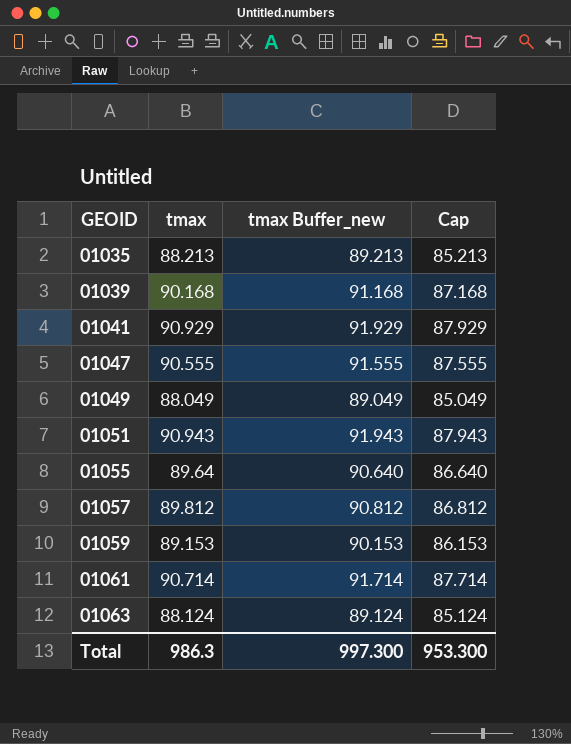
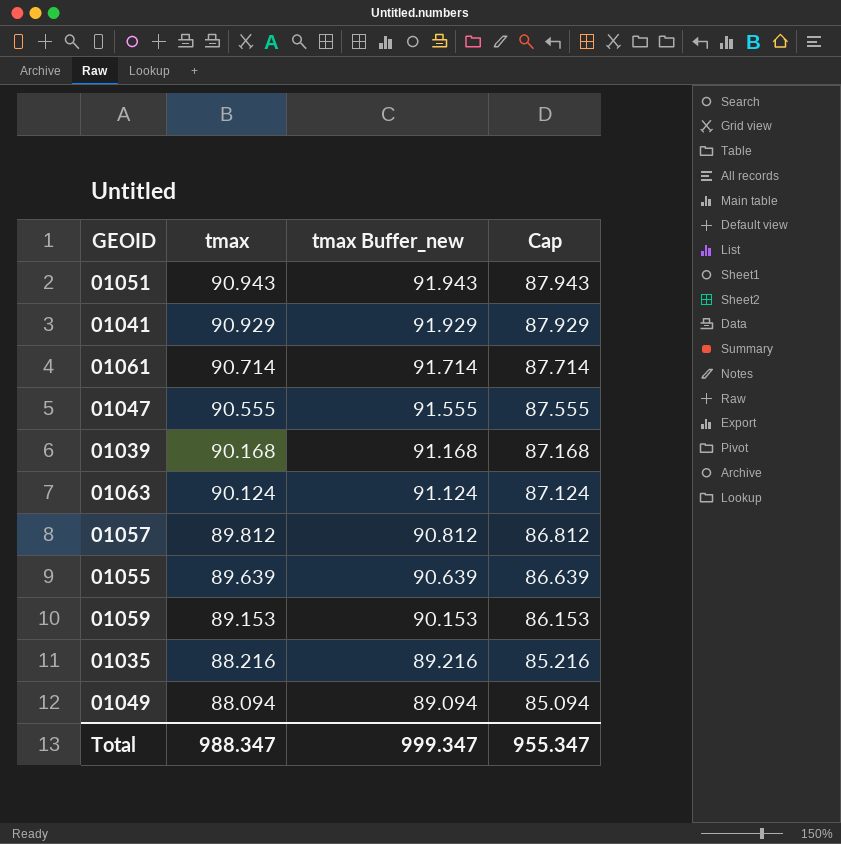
row order: GEOID ascending -> tmax descending
01063 | tmax: 88.124 -> 90.124
01063 | tmax Buffer_new: 89.124 -> 91.124
01063 | Cap: 85.124 -> 87.124
01055 | tmax: 89.64 -> 89.639
01055 | tmax Buffer_new: 90.640 -> 90.639
01055 | Cap: 86.640 -> 86.639
01035 | tmax: 88.213 -> 88.216
01035 | tmax Buffer_new: 89.213 -> 89.216
01035 | Cap: 85.213 -> 85.216
01049 | tmax: 88.049 -> 88.094
01049 | tmax Buffer_new: 89.049 -> 89.094
01049 | Cap: 85.049 -> 85.094
Total | tmax: 986.3 -> 988.347
Total | tmax Buffer_new: 997.300 -> 999.347
Total | Cap: 953.300 -> 955.347

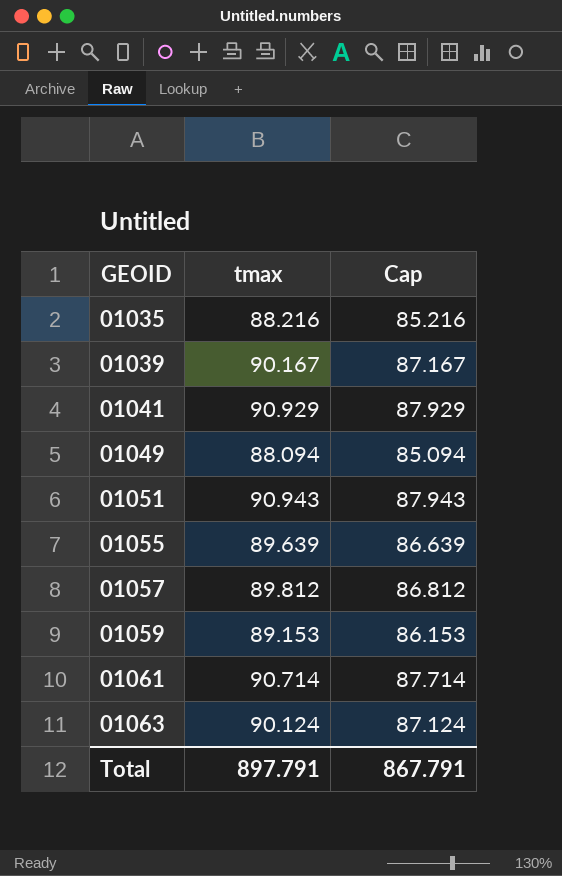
row order: tmax descending -> GEOID ascending
column tmax Buffer_new | formula: [tmax] + 1 -> none
row 01047: 90.555 | 91.555 | 87.555 -> none
01039 | tmax: 90.168 -> 90.167
01039 | Cap: 87.168 -> 87.167
Total | tmax: 988.347 -> 897.791
Total | Cap: 955.347 -> 867.791

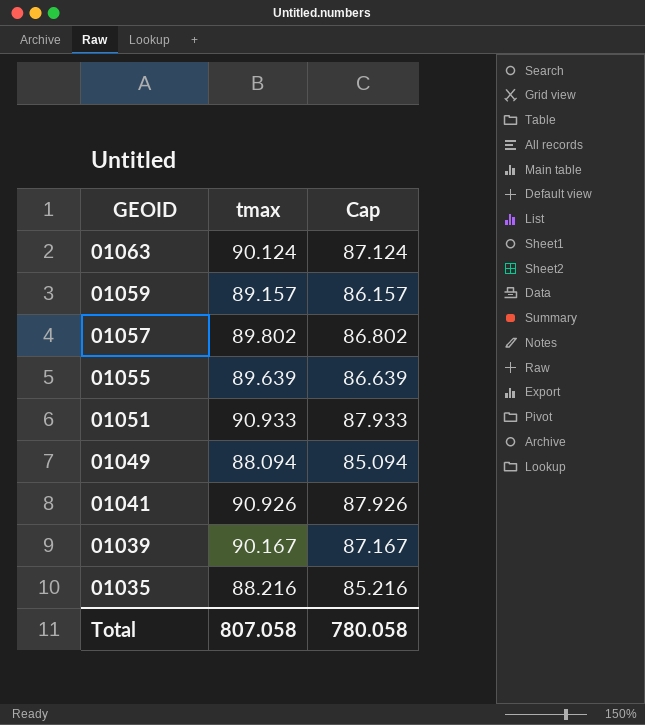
row order: GEOID ascending -> GEOID descending
row 01061: 90.714 | 87.714 -> none
01059 | tmax: 89.153 -> 89.157
01059 | Cap: 86.153 -> 86.157
01057 | tmax: 89.812 -> 89.802
01057 | Cap: 86.812 -> 86.802
01051 | tmax: 90.943 -> 90.933
01051 | Cap: 87.943 -> 87.933
01041 | tmax: 90.929 -> 90.926
01041 | Cap: 87.929 -> 87.926
Total | tmax: 897.791 -> 807.058
Total | Cap: 867.791 -> 780.058

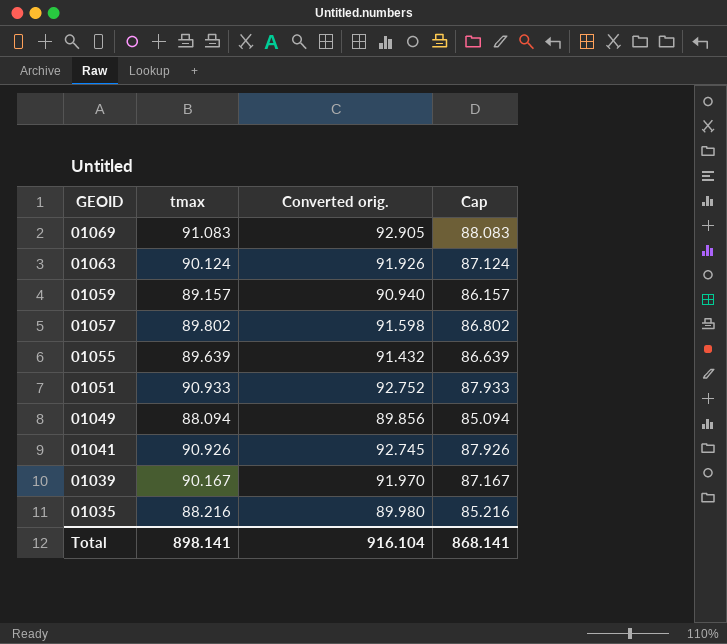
column Converted orig. | formula: none -> [tmax] * 1.02
row 01069: none -> 91.083 | 92.905 | 88.083
Total | tmax: 807.058 -> 898.141
Total | Cap: 780.058 -> 868.141

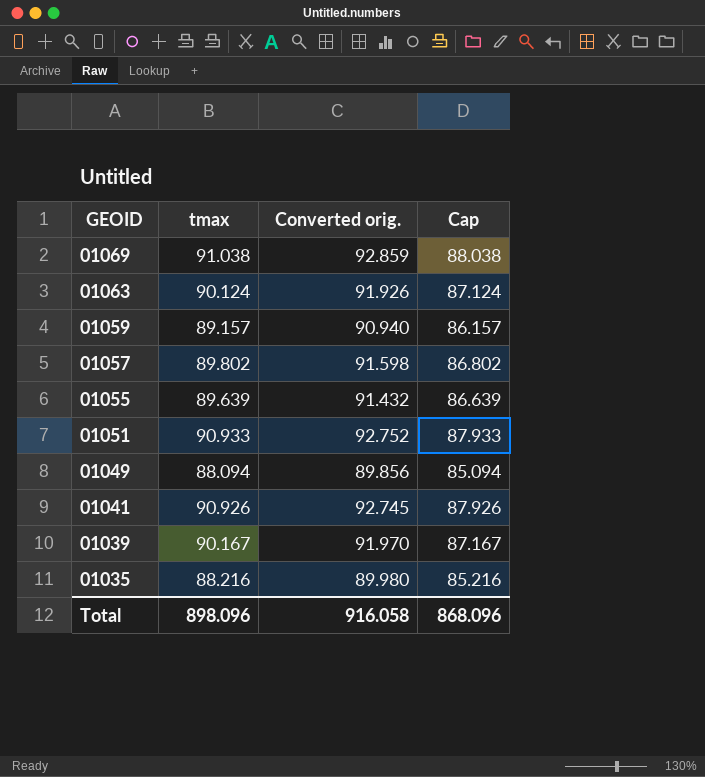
01069 | tmax: 91.083 -> 91.038
01069 | Converted orig.: 92.905 -> 92.859
01069 | Cap: 88.083 -> 88.038
Total | tmax: 898.141 -> 898.096
Total | Converted orig.: 916.104 -> 916.058
Total | Cap: 868.141 -> 868.096

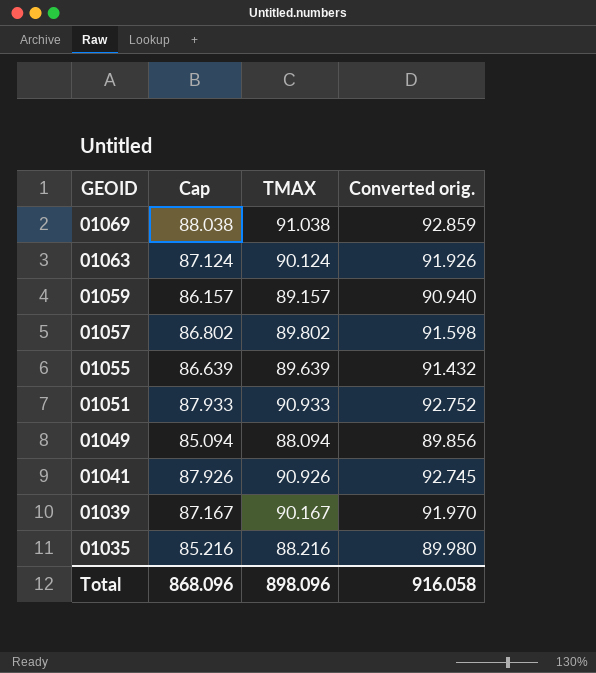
column Cap | position: 4 -> 2
column name: tmax -> TMAX

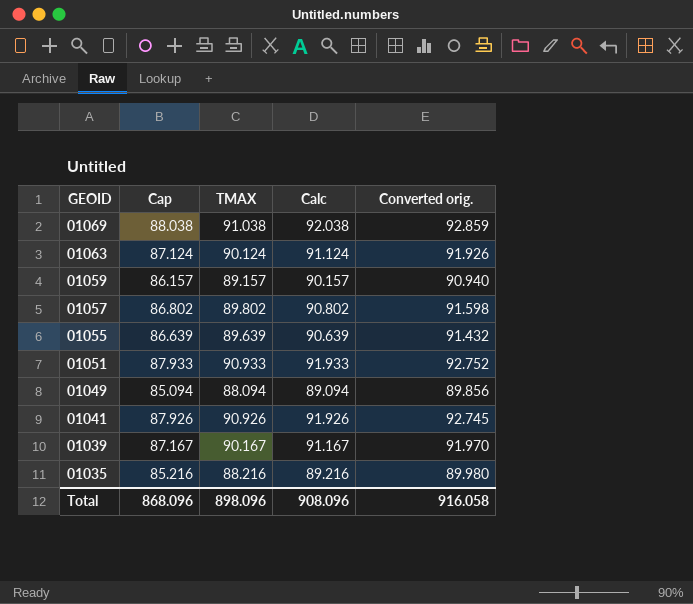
column Calc | formula: none -> [TMAX] + 1

